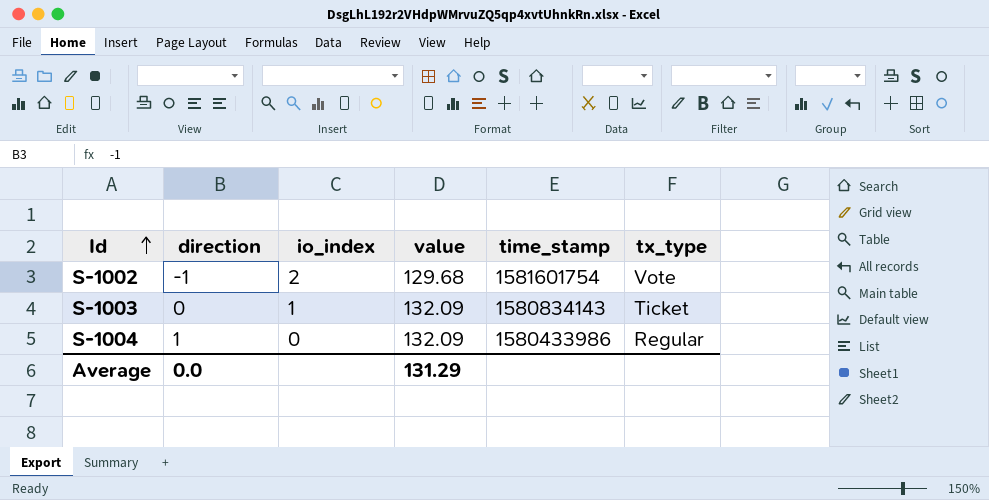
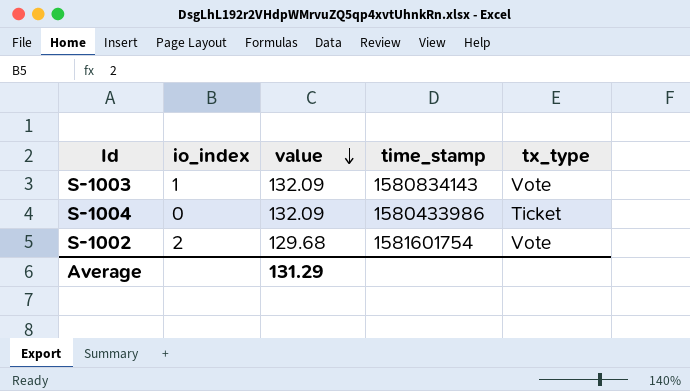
row order: Id ascending -> value descending
column direction | position: 2 -> none
S-1003 | tx_type: Ticket -> Vote
S-1004 | tx_type: Regular -> Ticket

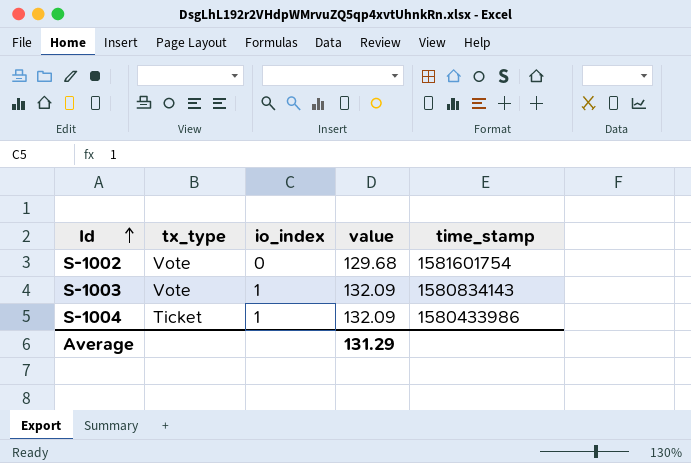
row order: value descending -> Id ascending
column tx_type | position: 5 -> 2
S-1002 | io_index: 2 -> 0
S-1004 | io_index: 0 -> 1

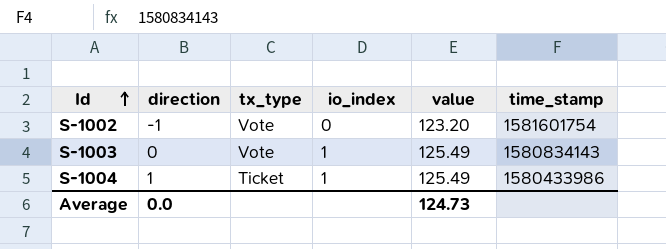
column direction | position: none -> 2
S-1002 | value: 129.68 -> 123.20
S-1003 | value: 132.09 -> 125.49
S-1004 | value: 132.09 -> 125.49
Average | value: 131.29 -> 124.73

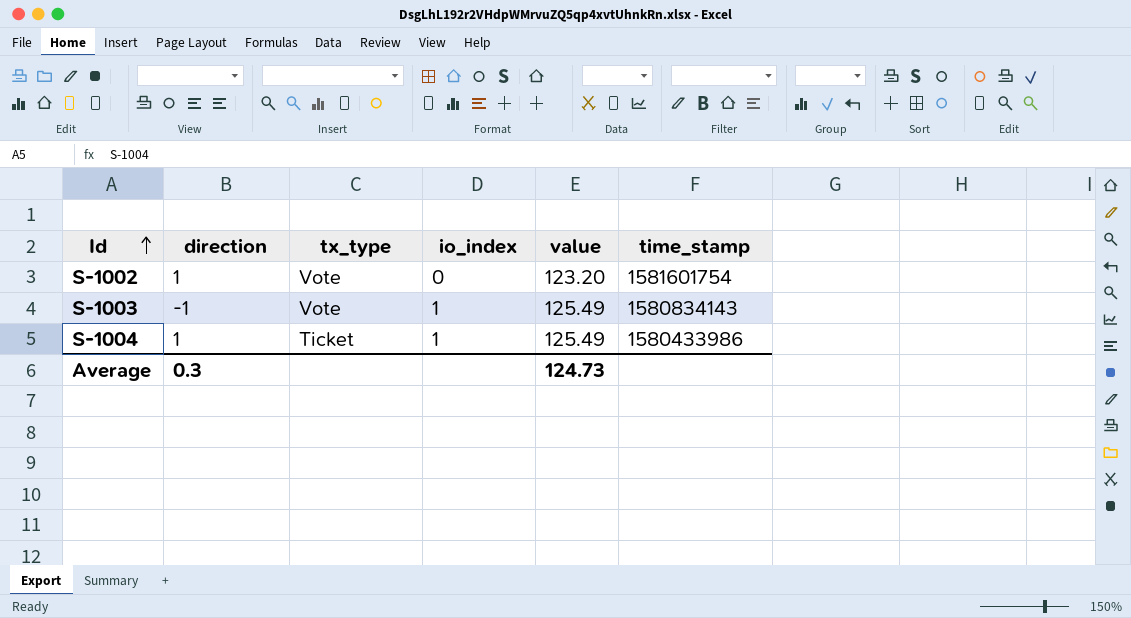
S-1002 | direction: -1 -> 1
S-1003 | direction: 0 -> -1
Average | direction: 0.0 -> 0.3

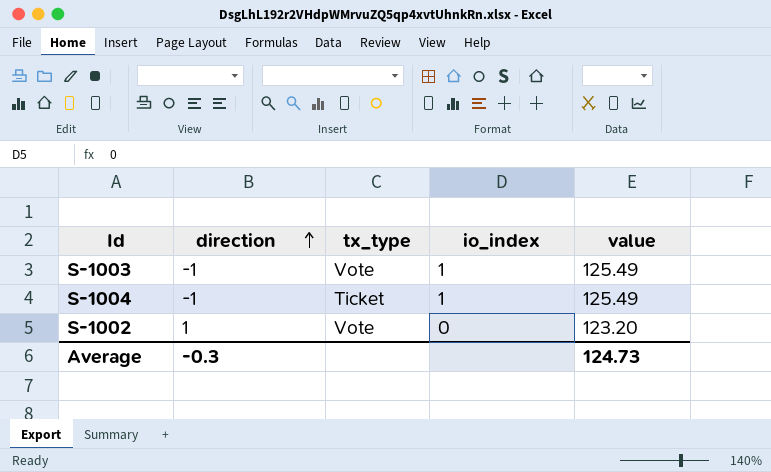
row order: Id ascending -> direction ascending
column time_stamp | position: 6 -> none
S-1004 | direction: 1 -> -1
Average | direction: 0.3 -> -0.3

